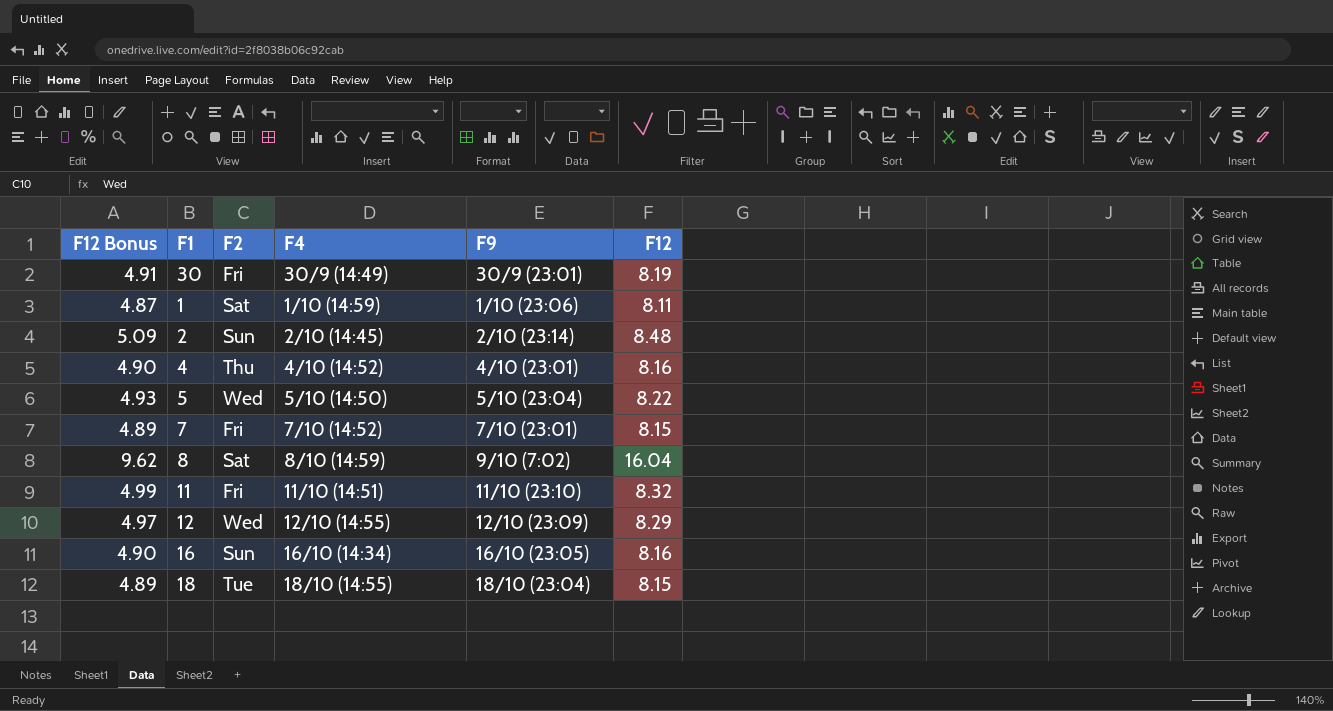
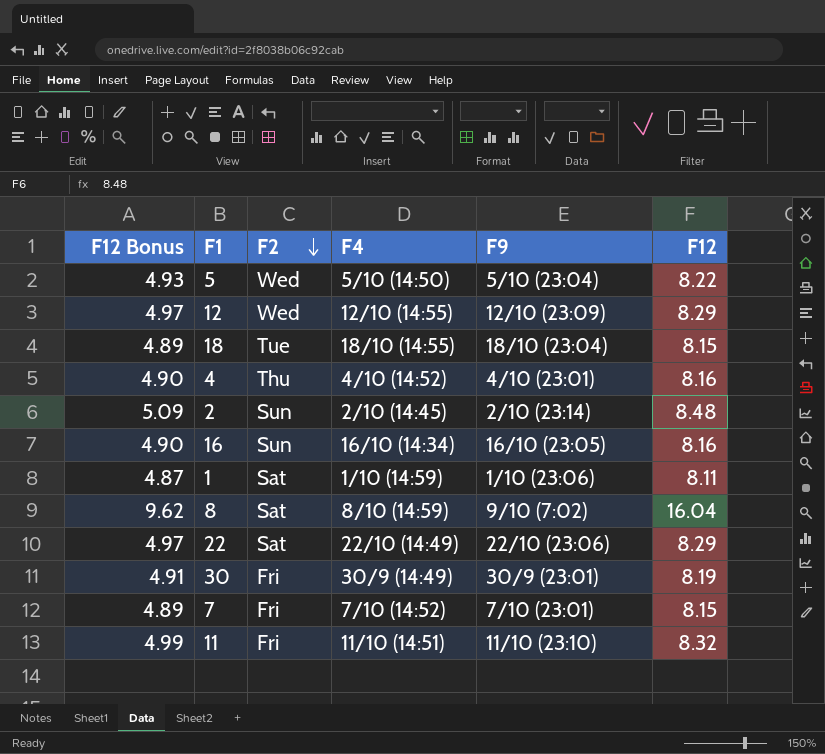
row order: none -> F2 descending
row 22: none -> 4.97 | Sat | 22/10 (14:49) | 22/10 (23:06) | 8.29

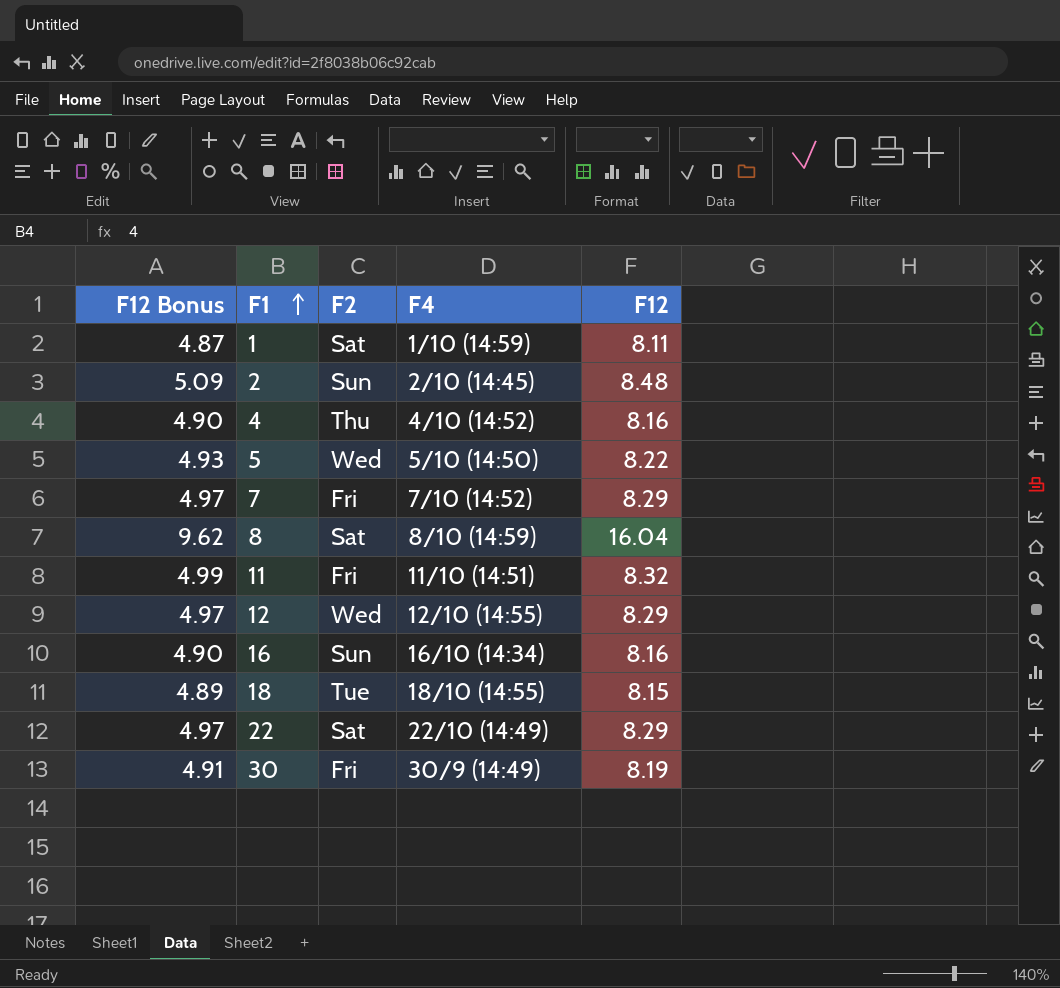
row order: F2 descending -> F1 ascending
column F9 | position: 5 -> none
7 | F12 Bonus: 4.89 -> 4.97
7 | F12: 8.15 -> 8.29

